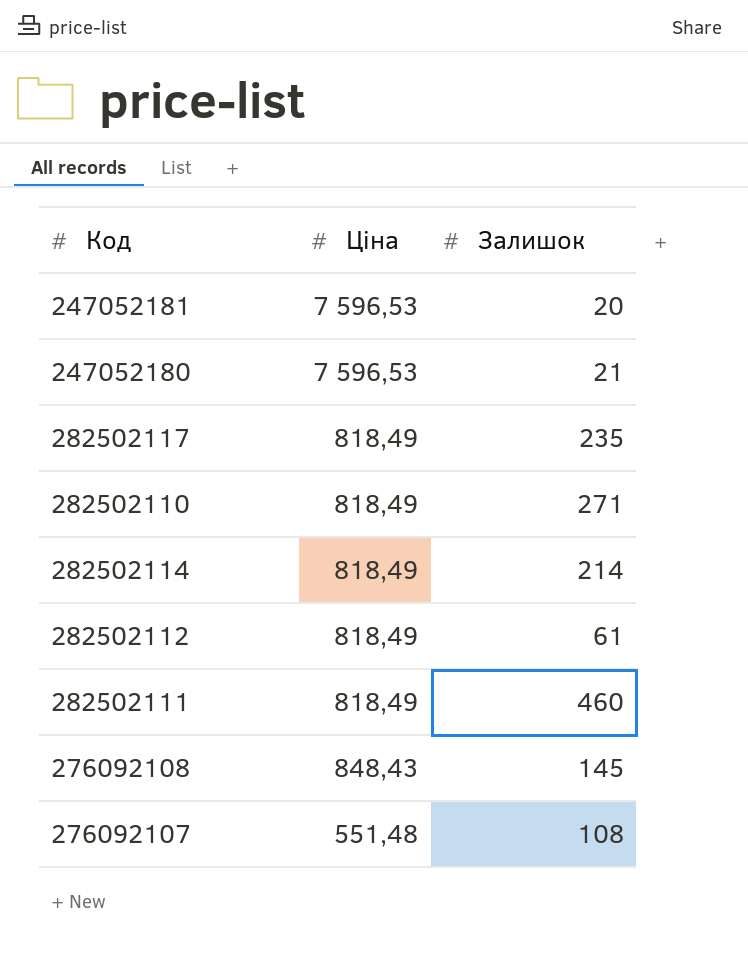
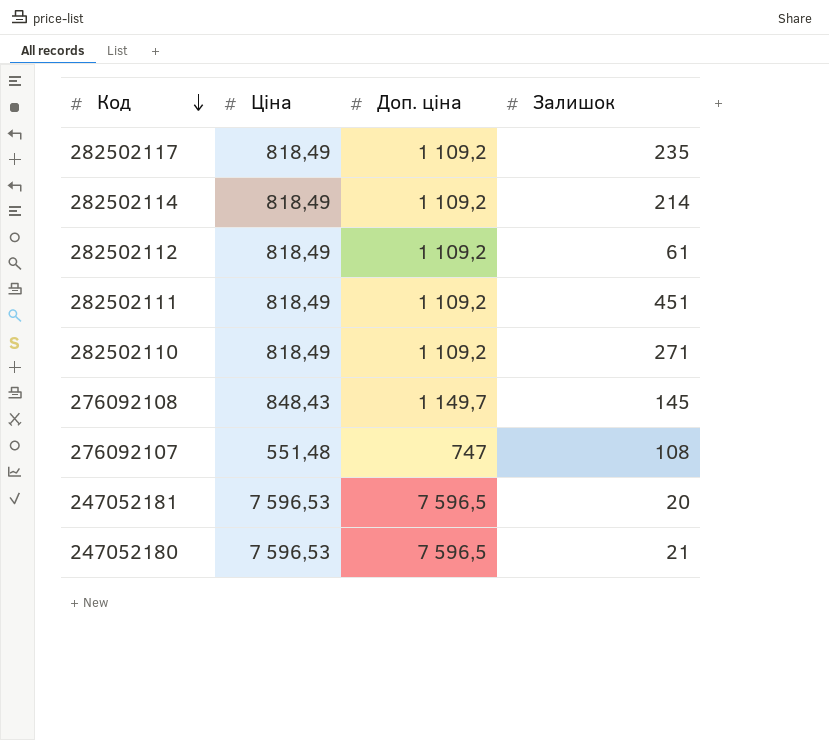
row order: none -> Код descending
column Доп. ціна | position: none -> 3
282502111 | Залишок: 460 -> 451

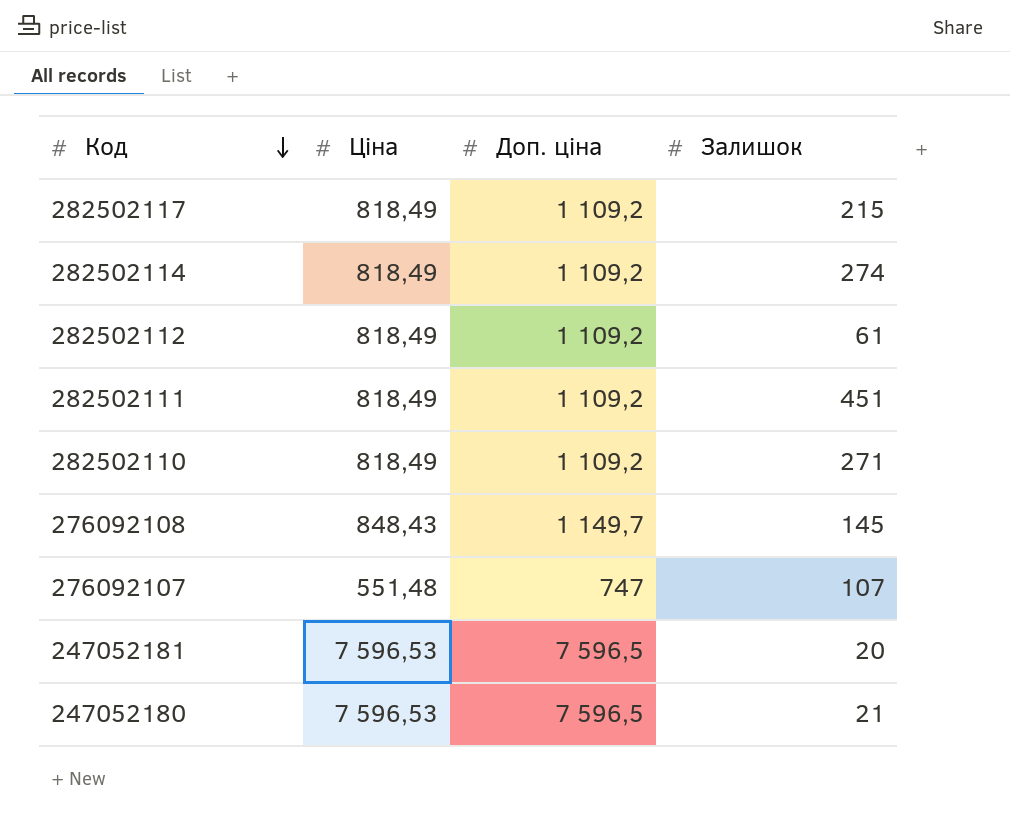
282502117 | Залишок: 235 -> 215
282502114 | Залишок: 214 -> 274
276092107 | Залишок: 108 -> 107

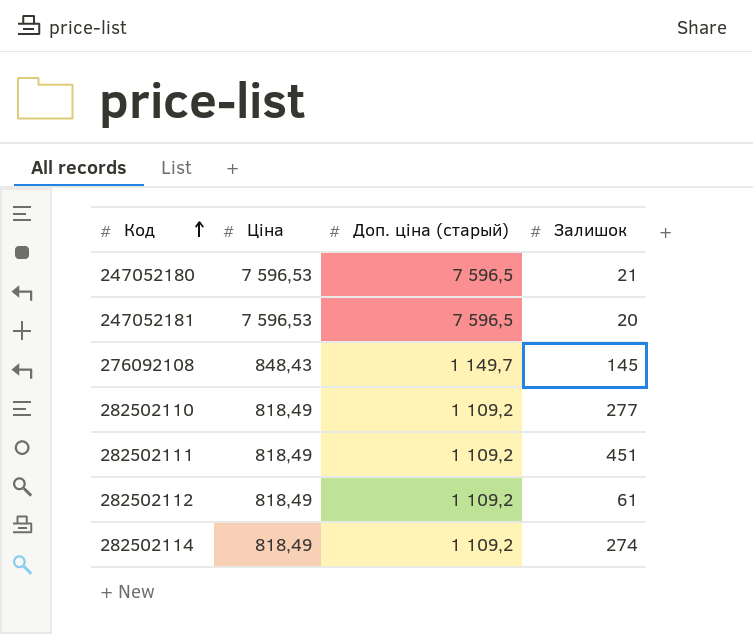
row order: Код descending -> Код ascending
column name: Доп. ціна -> Доп. ціна (старый)
row 282502117: 818,49 | 1 109,2 | 215 -> none
row 276092107: 551,48 | 747 | 107 -> none
282502110 | Залишок: 271 -> 277

